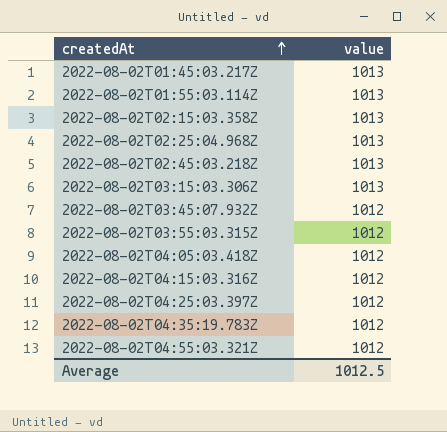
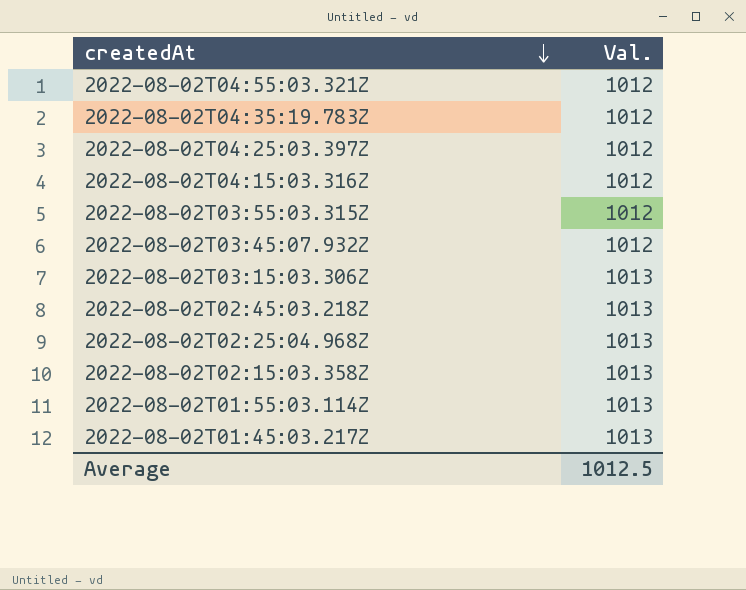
row order: createdAt ascending -> createdAt descending
column name: value -> Val.
row 2022-08-02T04:05:03.418Z: 1012 -> none

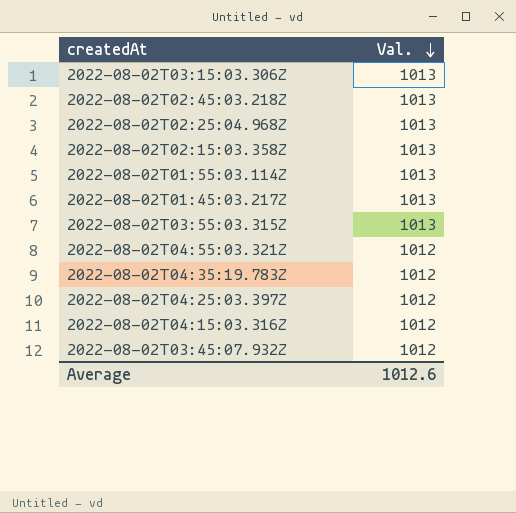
row order: createdAt descending -> Val. descending
2022-08-02T03:55:03.315Z | Val.: 1012 -> 1013
Average | Val.: 1012.5 -> 1012.6

